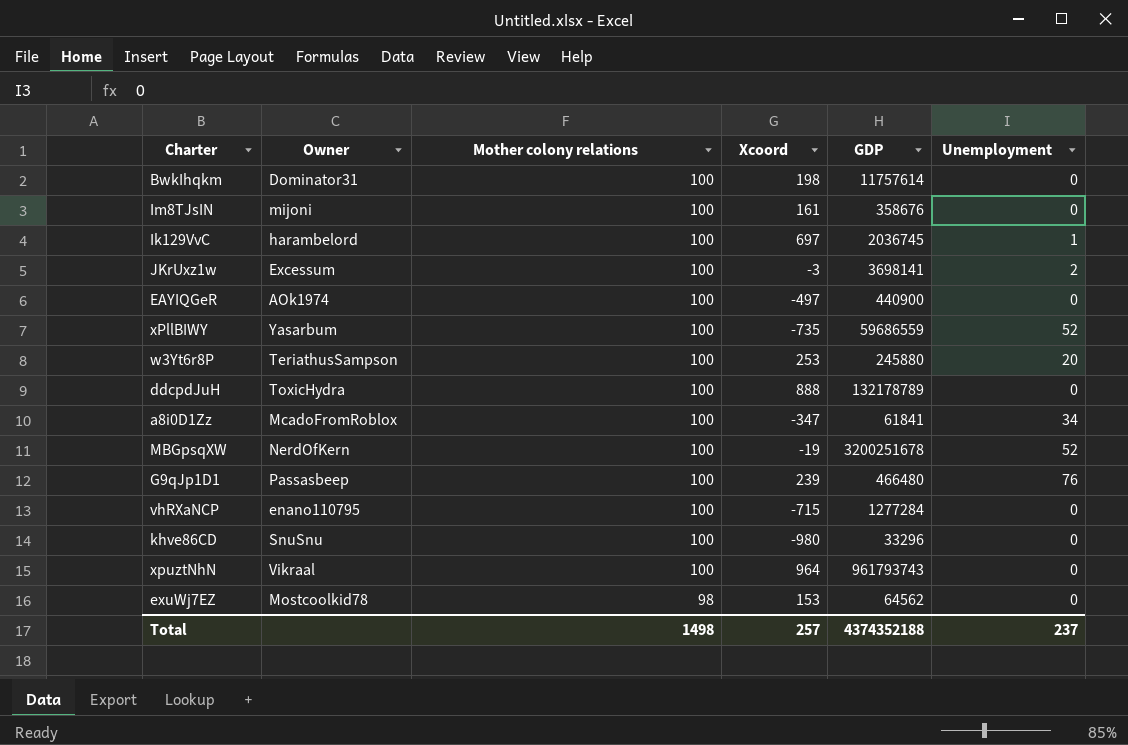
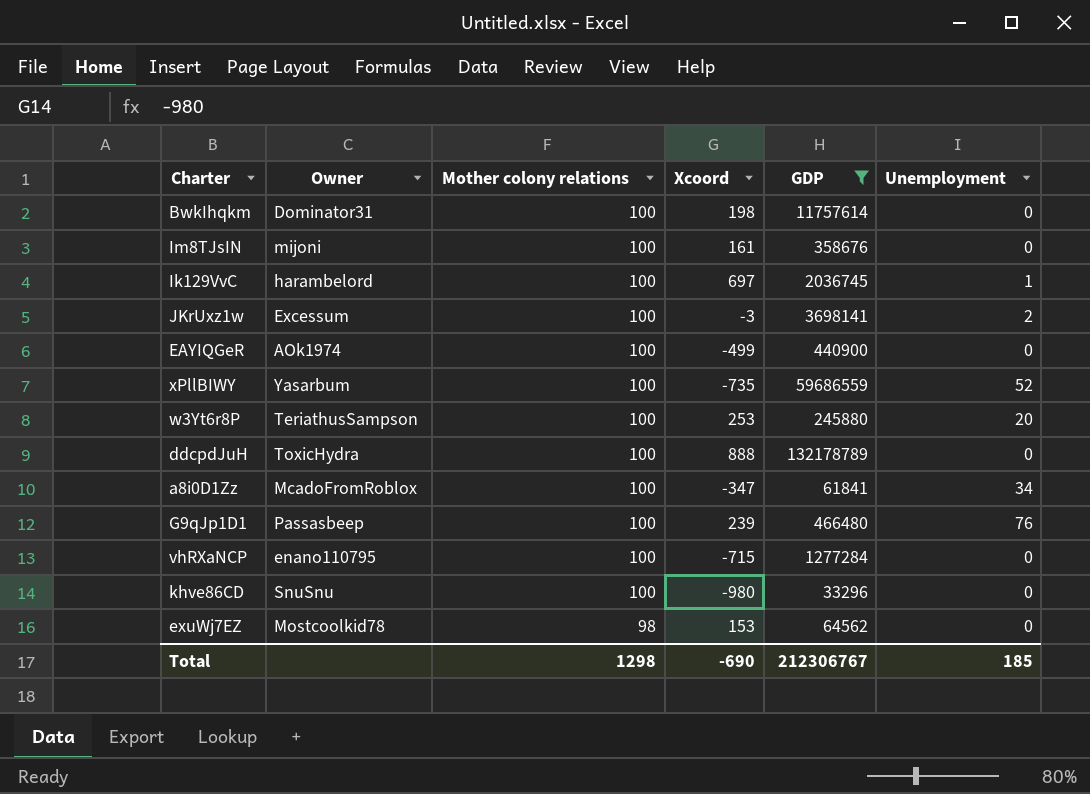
filter: none -> GDP <= 132178789
EAYIQGeR | Xcoord: -497 -> -499
Total | Mother colony relations: 1498 -> 1298
Total | Xcoord: 257 -> -690
Total | GDP: 4374352188 -> 212306767
Total | Unemployment: 237 -> 185

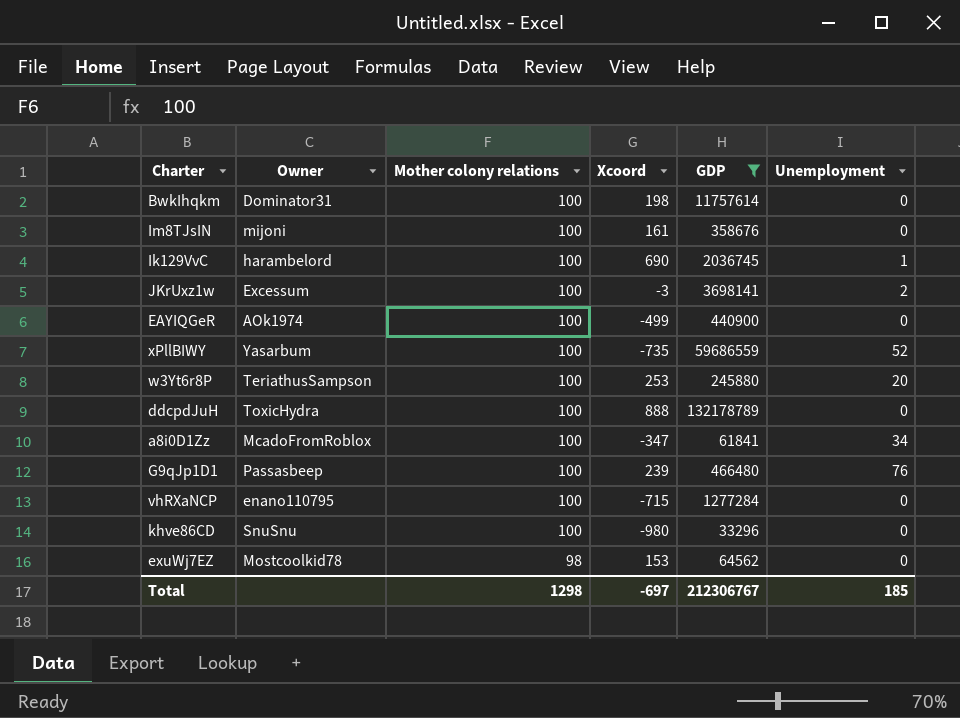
Ik129VvC | Xcoord: 697 -> 690
Total | Xcoord: -690 -> -697

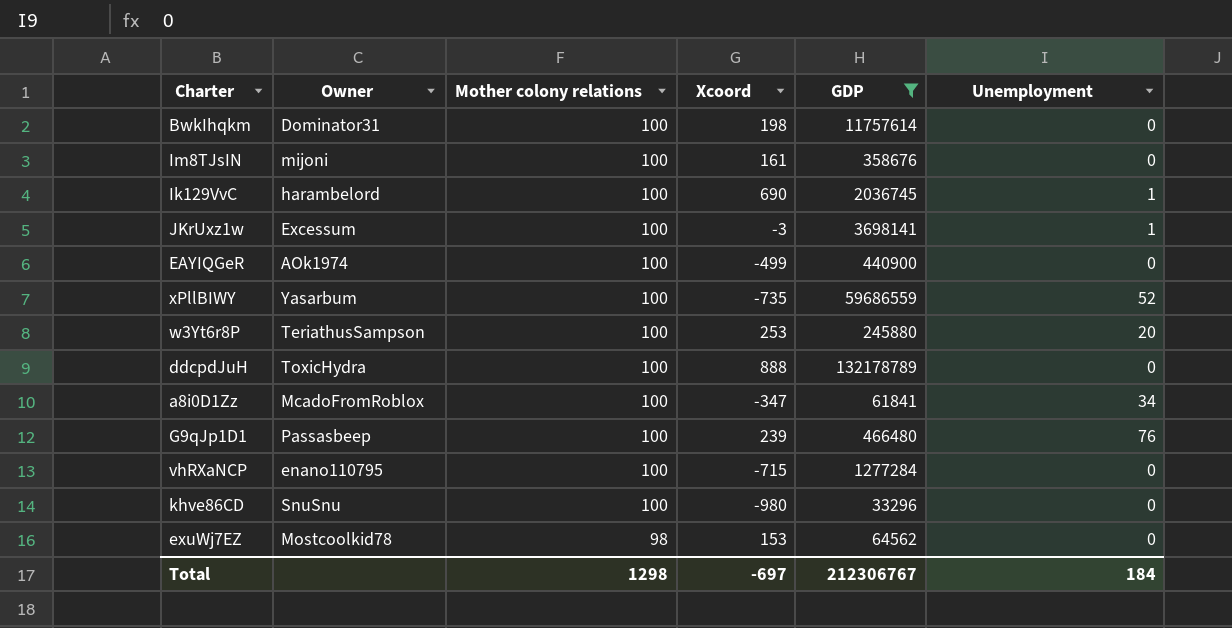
JKrUxz1w | Unemployment: 2 -> 1
Total | Unemployment: 185 -> 184

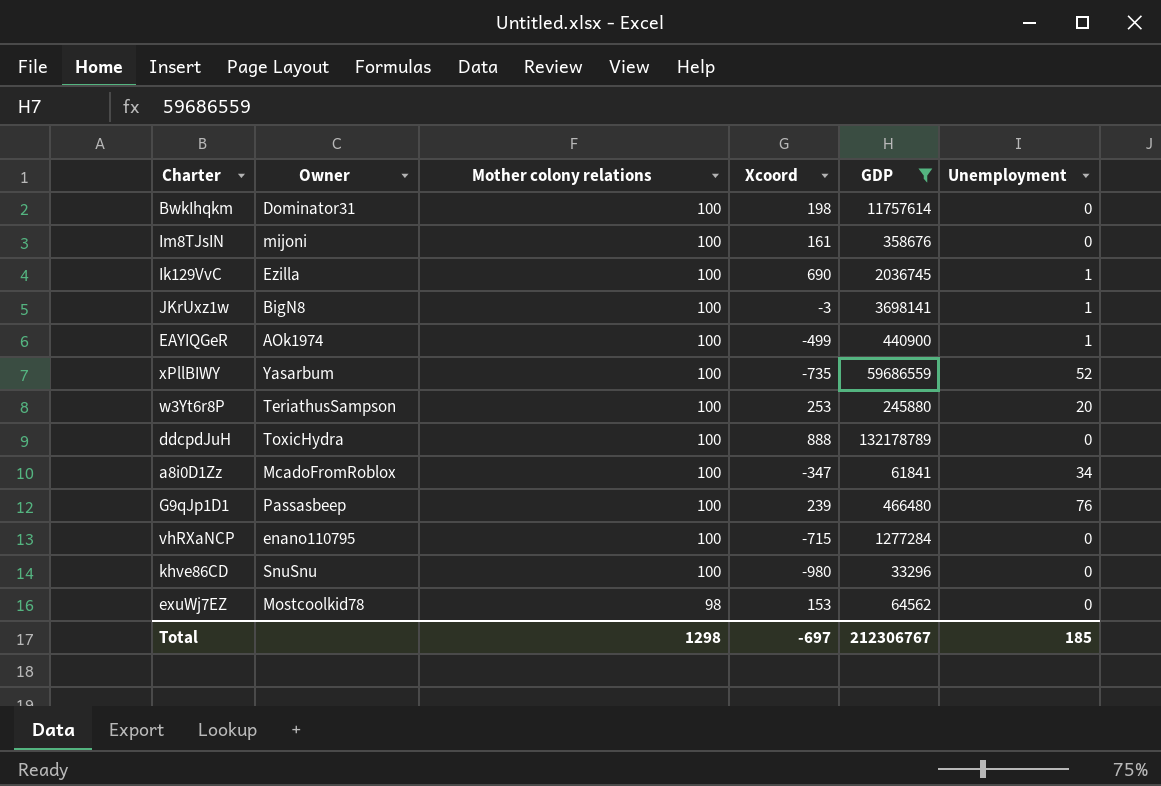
Ik129VvC | Owner: harambelord -> Ezilla
JKrUxz1w | Owner: Excessum -> BigN8
EAYIQGeR | Unemployment: 0 -> 1
Total | Unemployment: 184 -> 185

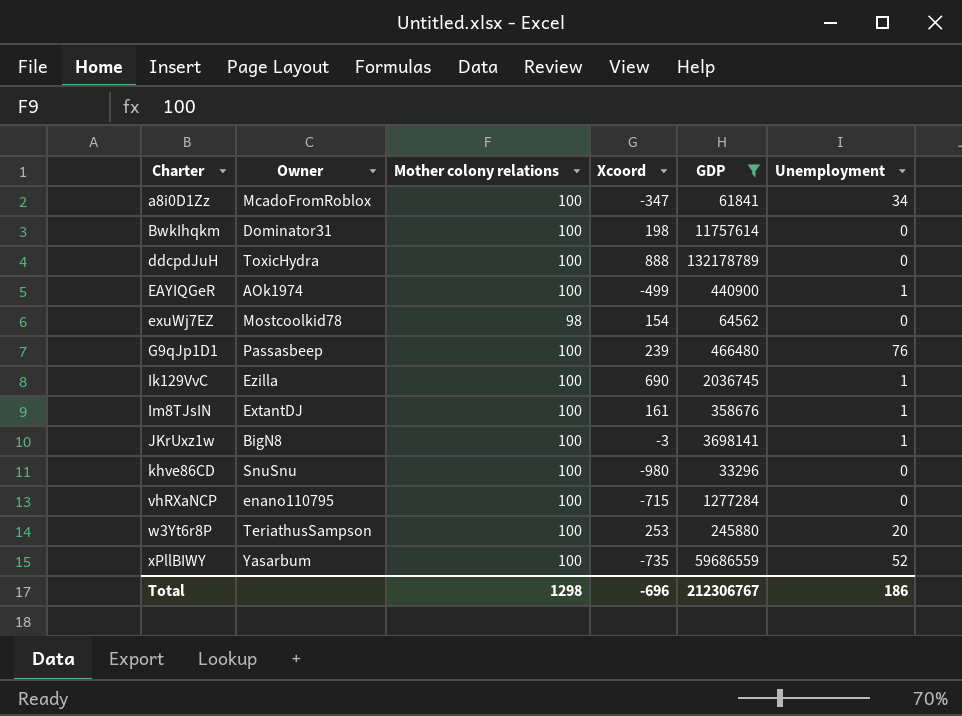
row order: Mother colony relations descending -> Charter ascending
exuWj7EZ | Xcoord: 153 -> 154
Im8TJsIN | Owner: mijoni -> ExtantDJ
Im8TJsIN | Unemployment: 0 -> 1
Total | Xcoord: -697 -> -696
Total | Unemployment: 185 -> 186

